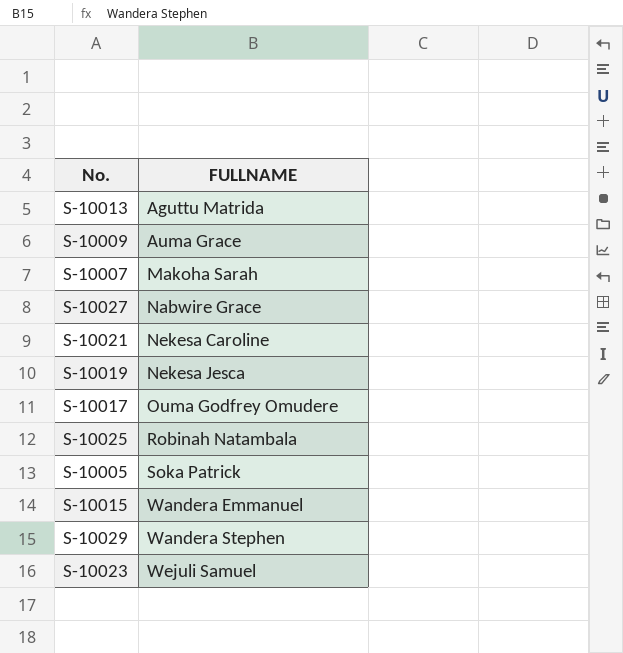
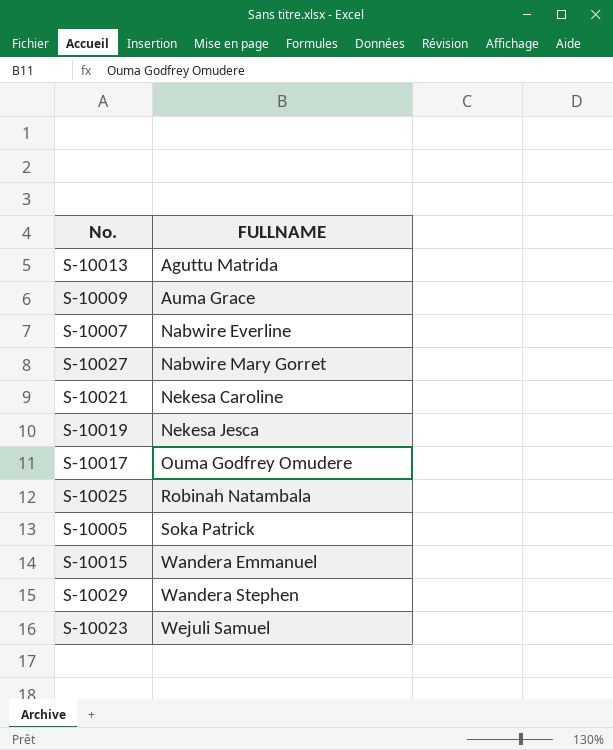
S-10007 | FULLNAME: Makoha Sarah -> Nabwire Everline
S-10027 | FULLNAME: Nabwire Grace -> Nabwire Mary Gorret

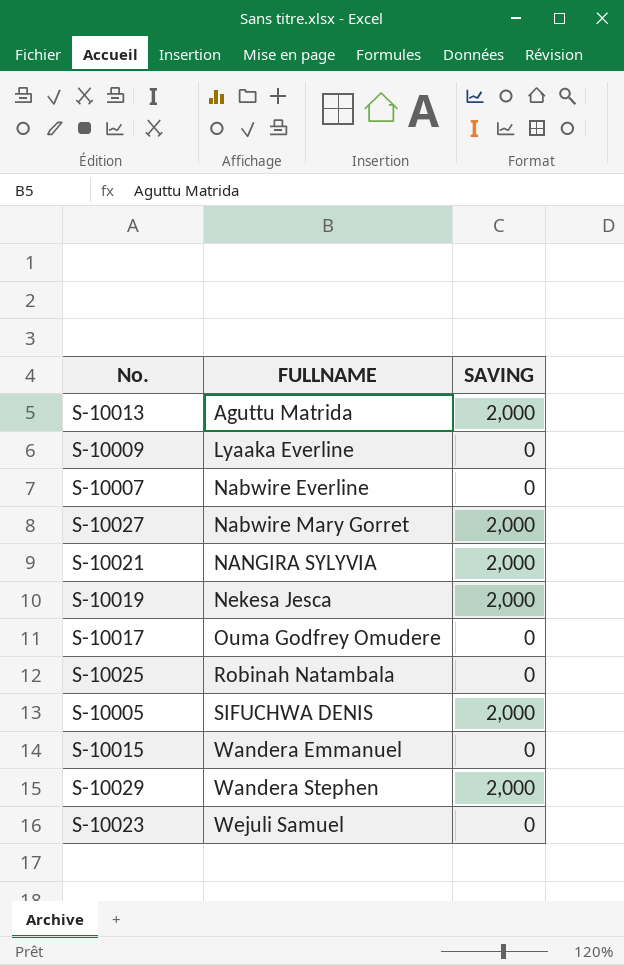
column SAVING | position: none -> 3
S-10009 | FULLNAME: Auma Grace -> Lyaaka Everline
S-10021 | FULLNAME: Nekesa Caroline -> NANGIRA SYLYVIA
S-10005 | FULLNAME: Soka Patrick -> SIFUCHWA DENIS

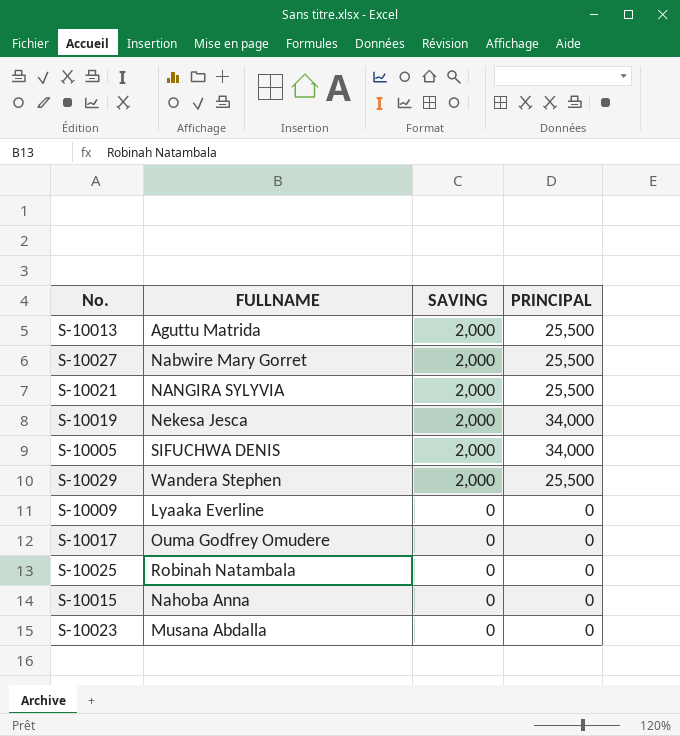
row order: FULLNAME ascending -> SAVING descending
column PRINCIPAL | position: none -> 4
row S-10007: Nabwire Everline | 0 -> none
S-10015 | FULLNAME: Wandera Emmanuel -> Nahoba Anna
S-10023 | FULLNAME: Wejuli Samuel -> Musana Abdalla

